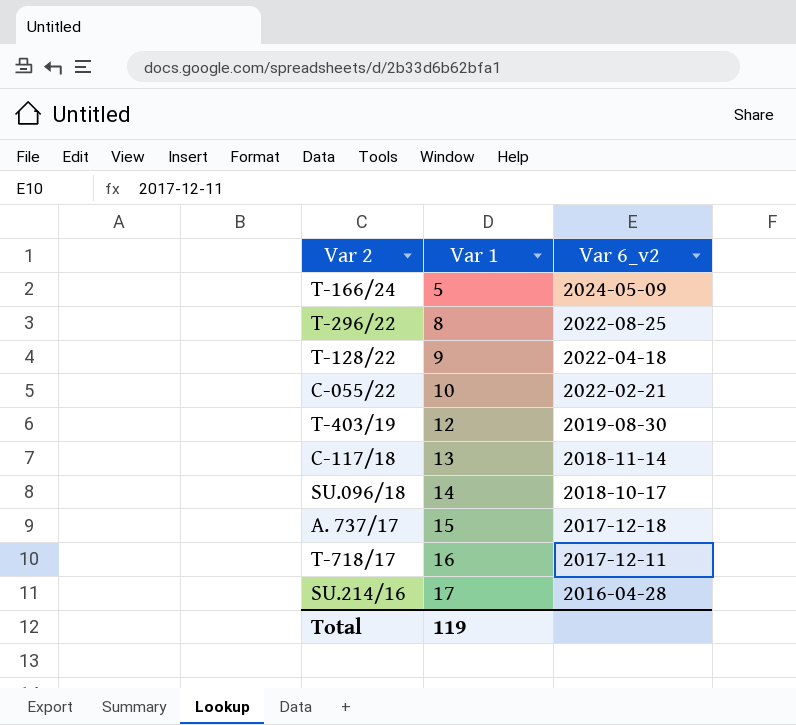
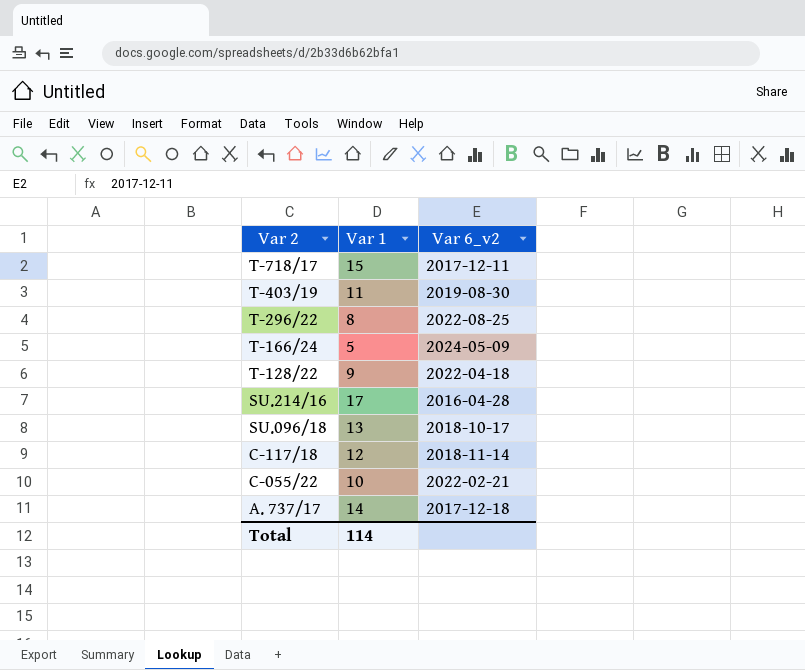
row order: Var 1 ascending -> Var 2 descending
T-718/17 | Var 1: 16 -> 15
T-403/19 | Var 1: 12 -> 11
SU.096/18 | Var 1: 14 -> 13
C-117/18 | Var 1: 13 -> 12
A. 737/17 | Var 1: 15 -> 14
Total | Var 1: 119 -> 114

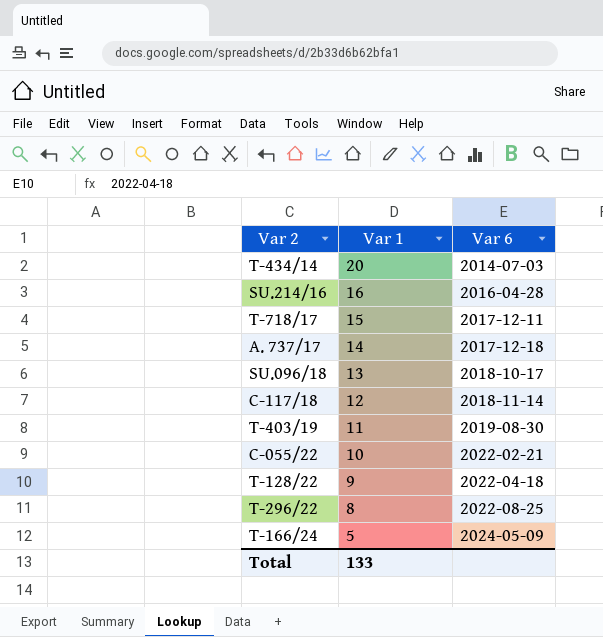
row order: Var 2 descending -> Var 1 descending
column name: Var 6_v2 -> Var 6
row T-434/14: none -> 20 | 2014-07-03
SU.214/16 | Var 1: 17 -> 16
Total | Var 1: 114 -> 133

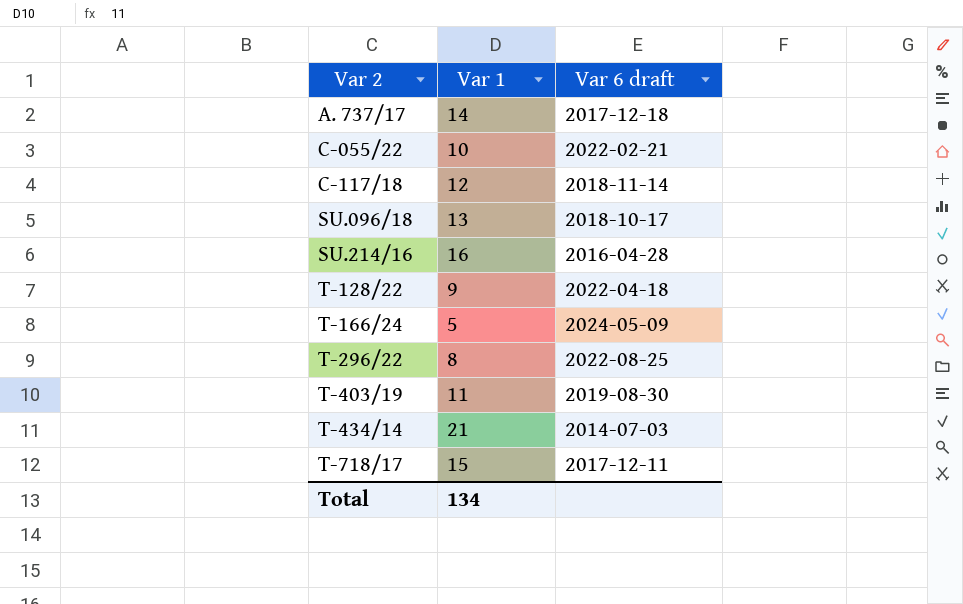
row order: Var 1 descending -> Var 2 ascending
column name: Var 6 -> Var 6 draft
T-434/14 | Var 1: 20 -> 21
Total | Var 1: 133 -> 134

